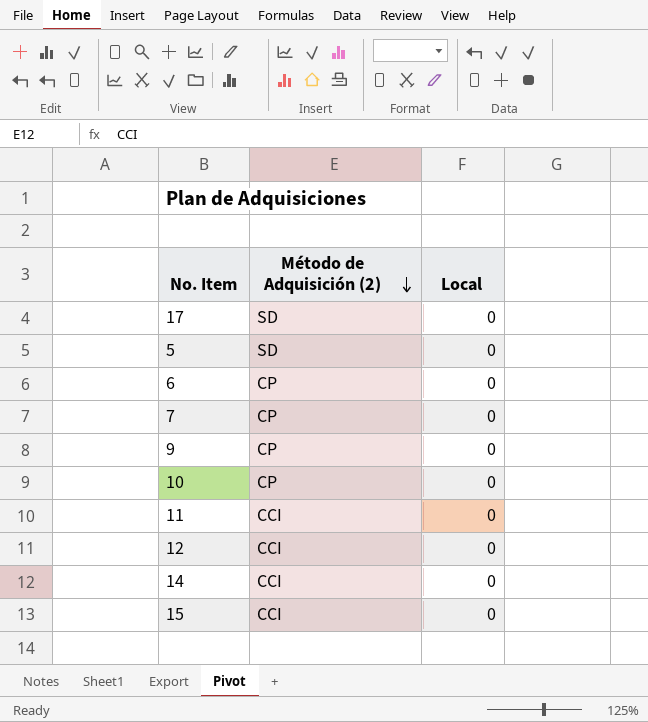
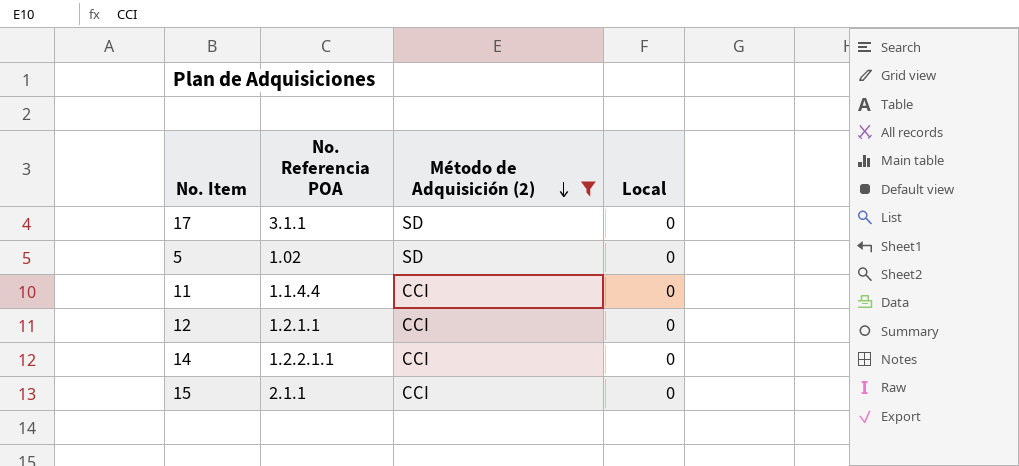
filter: none -> Método de Adquisición (2) != CP
column No. Referencia POA | position: none -> 2

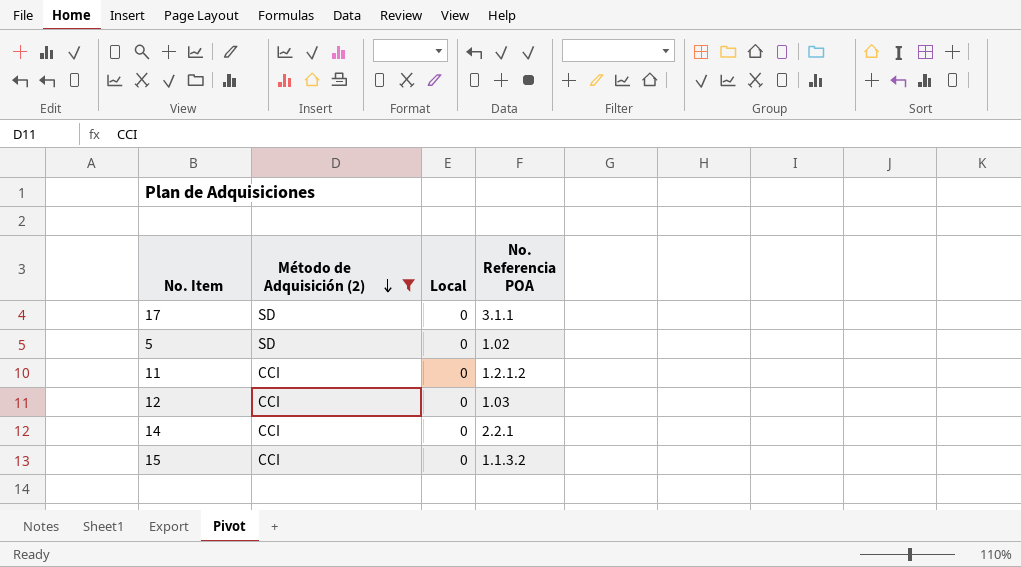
column No. Referencia POA | position: 2 -> 4
11 | No. Referencia POA: 1.1.4.4 -> 1.2.1.2
12 | No. Referencia POA: 1.2.1.1 -> 1.03
14 | No. Referencia POA: 1.2.2.1.1 -> 2.2.1
15 | No. Referencia POA: 2.1.1 -> 1.1.3.2

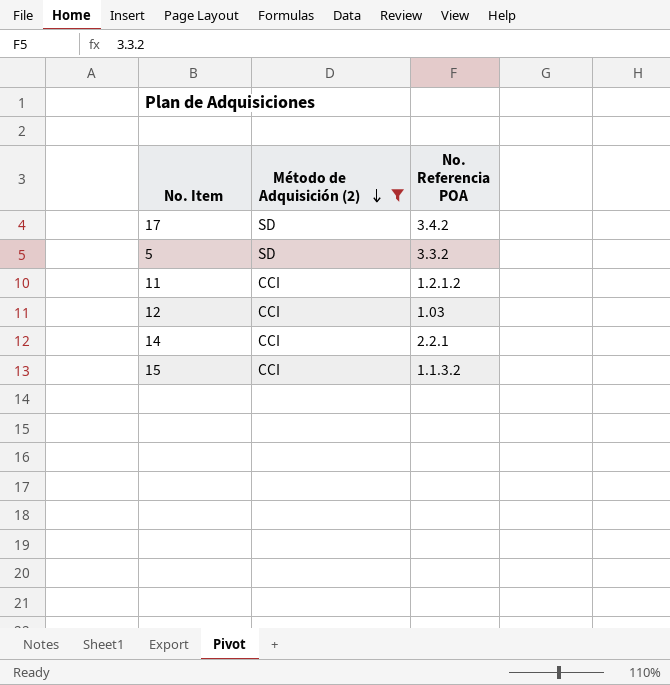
column Local | position: 3 -> none
17 | No. Referencia POA: 3.1.1 -> 3.4.2
5 | No. Referencia POA: 1.02 -> 3.3.2

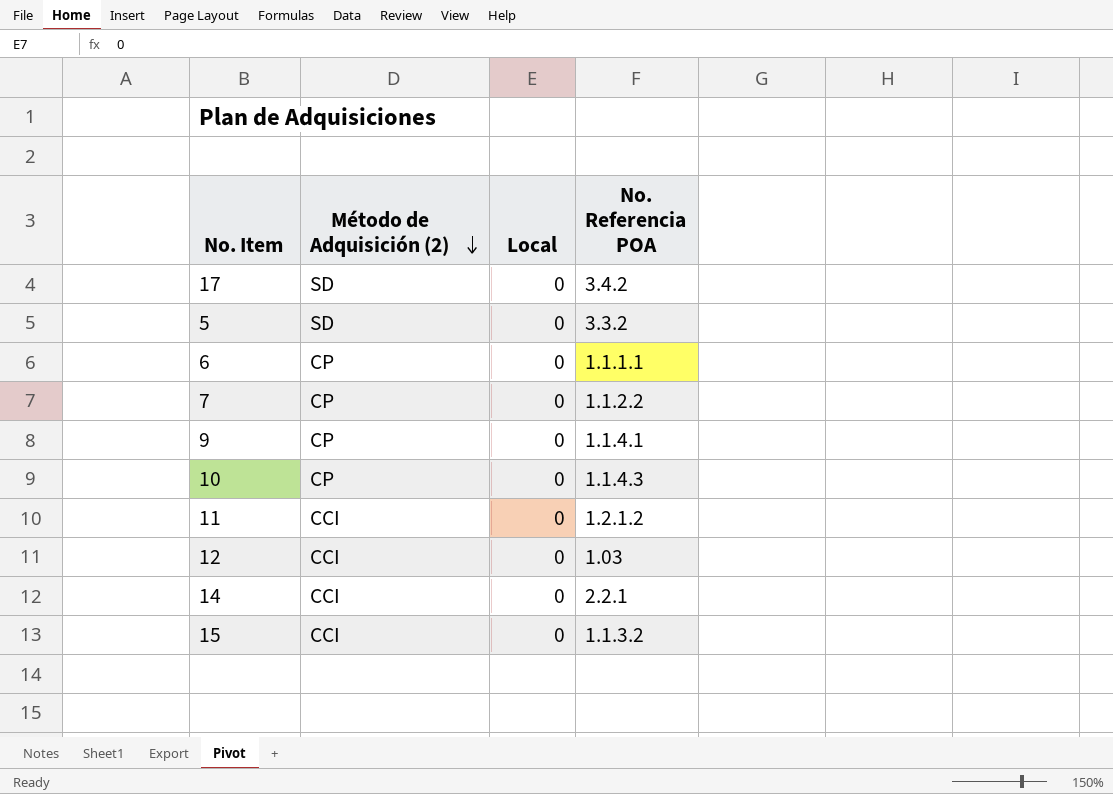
filter: Método de Adquisición (2) != CP -> none
column Local | position: none -> 3

